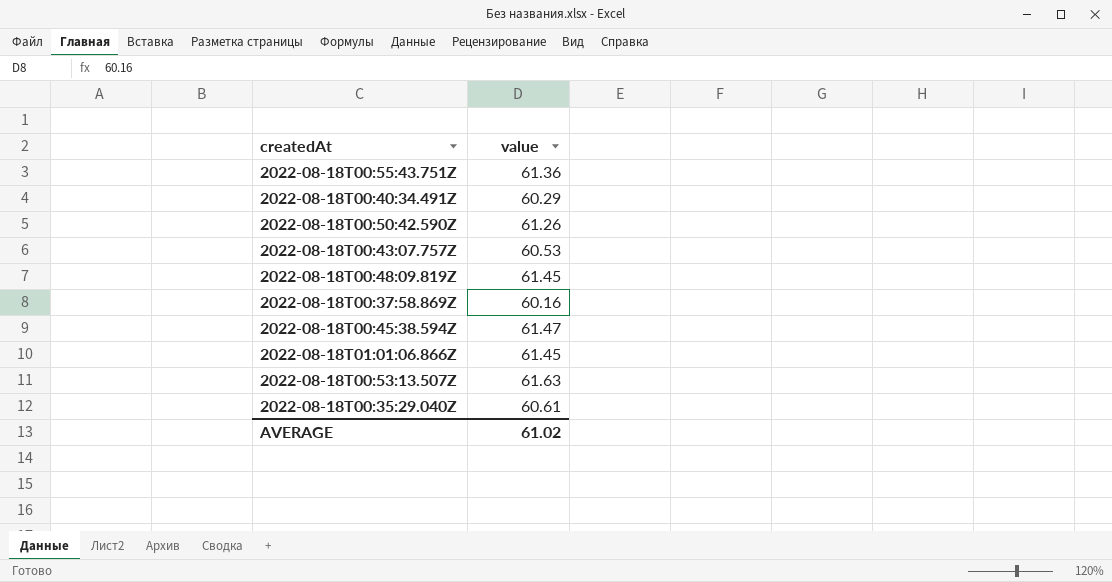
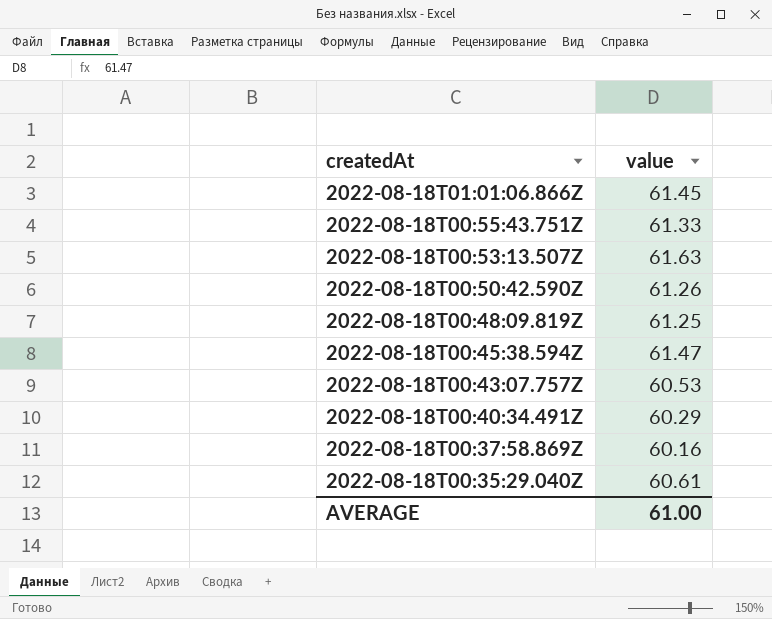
row order: none -> createdAt descending
2022-08-18T00:55:43.751Z | value: 61.36 -> 61.33
2022-08-18T00:48:09.819Z | value: 61.45 -> 61.25
AVERAGE | value: 61.02 -> 61.00

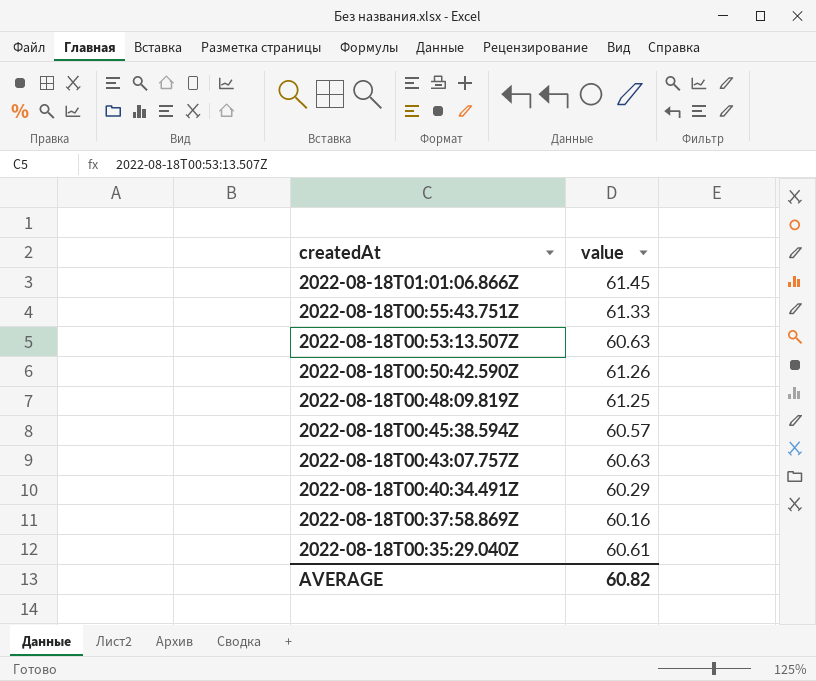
2022-08-18T00:53:13.507Z | value: 61.63 -> 60.63
2022-08-18T00:45:38.594Z | value: 61.47 -> 60.57
2022-08-18T00:43:07.757Z | value: 60.53 -> 60.63
AVERAGE | value: 61.00 -> 60.82

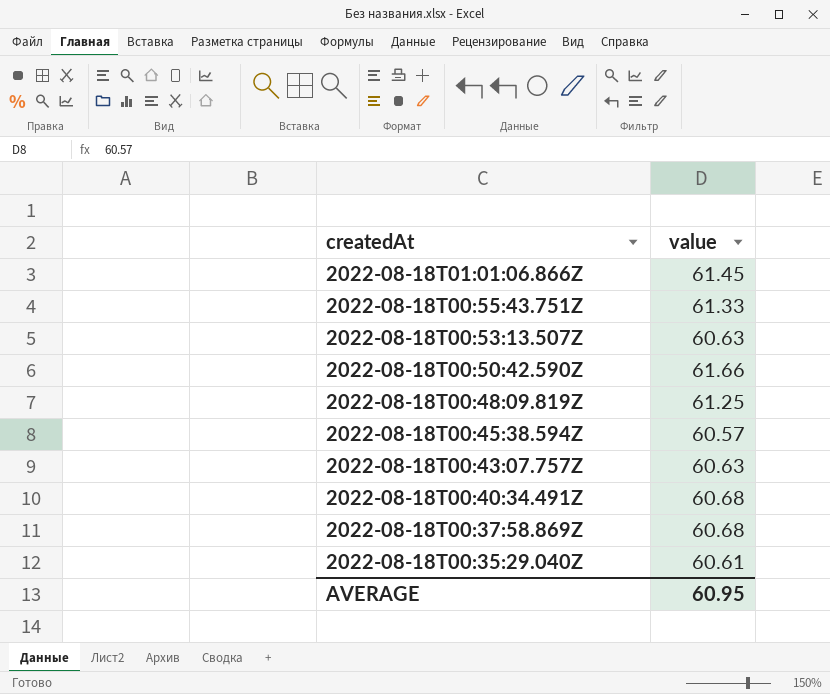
2022-08-18T00:50:42.590Z | value: 61.26 -> 61.66
2022-08-18T00:40:34.491Z | value: 60.29 -> 60.68
2022-08-18T00:37:58.869Z | value: 60.16 -> 60.68
AVERAGE | value: 60.82 -> 60.95

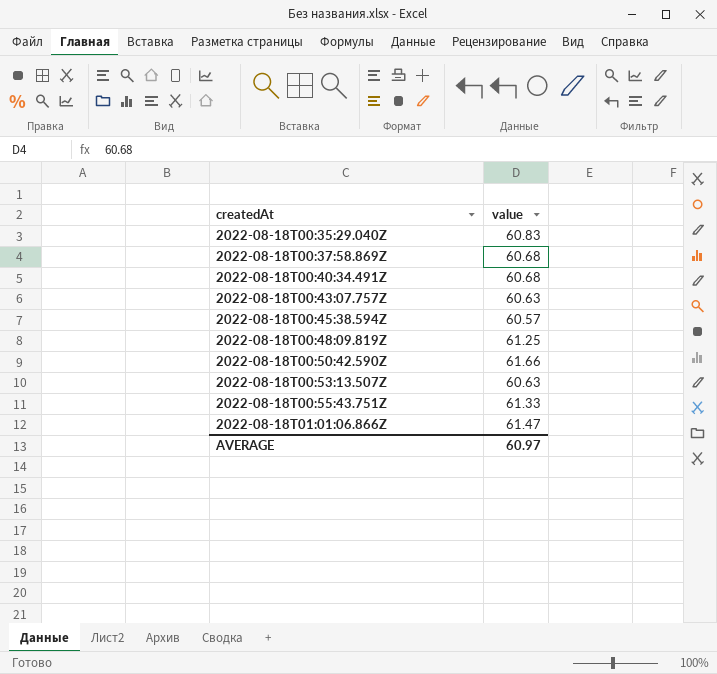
row order: createdAt descending -> createdAt ascending
2022-08-18T00:35:29.040Z | value: 60.61 -> 60.83
2022-08-18T01:01:06.866Z | value: 61.45 -> 61.47
AVERAGE | value: 60.95 -> 60.97

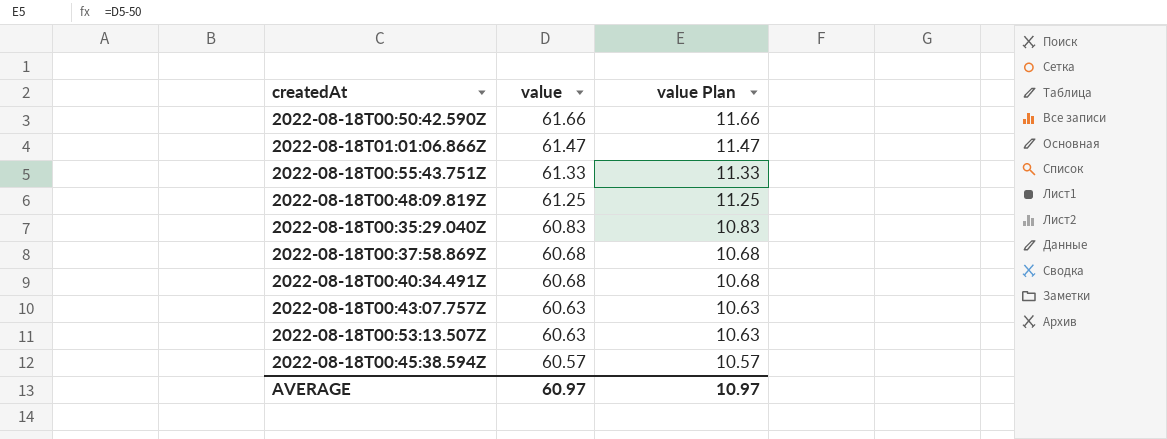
row order: createdAt ascending -> value descending
column value Plan | formula: none -> [value] - 50

